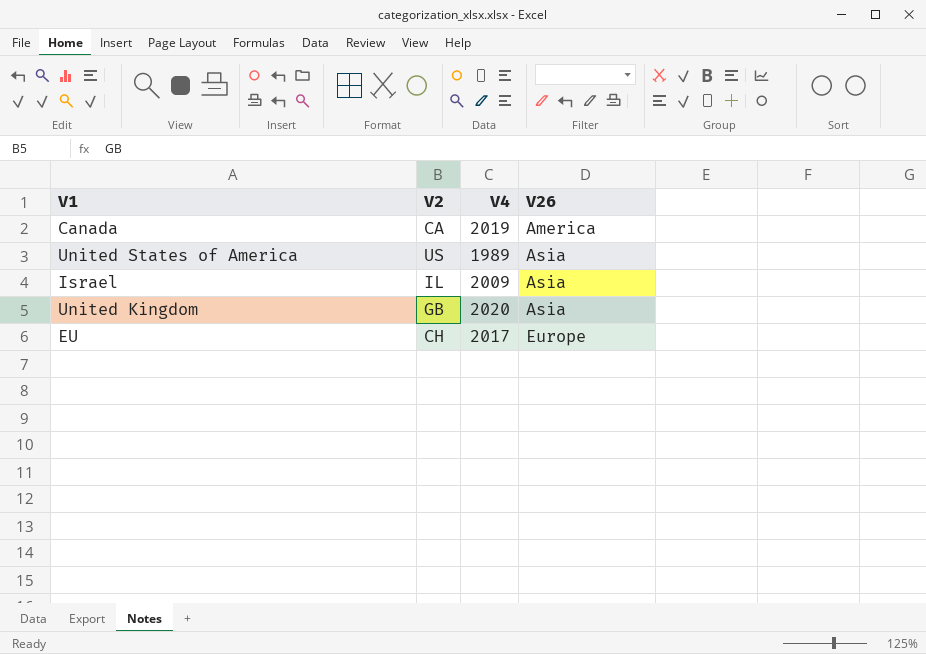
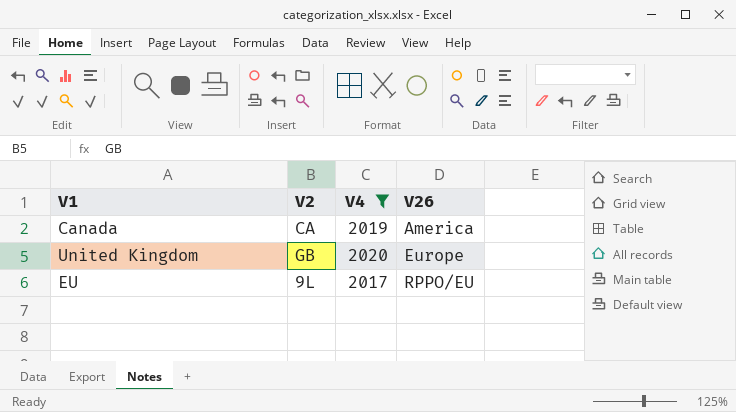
filter: none -> V4 >= 2017
United Kingdom | V26: Asia -> Europe
EU | V2: CH -> 9L
EU | V26: Europe -> RPPO/EU

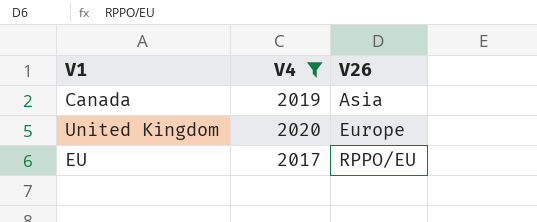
column V2 | position: 2 -> none
Canada | V26: America -> Asia

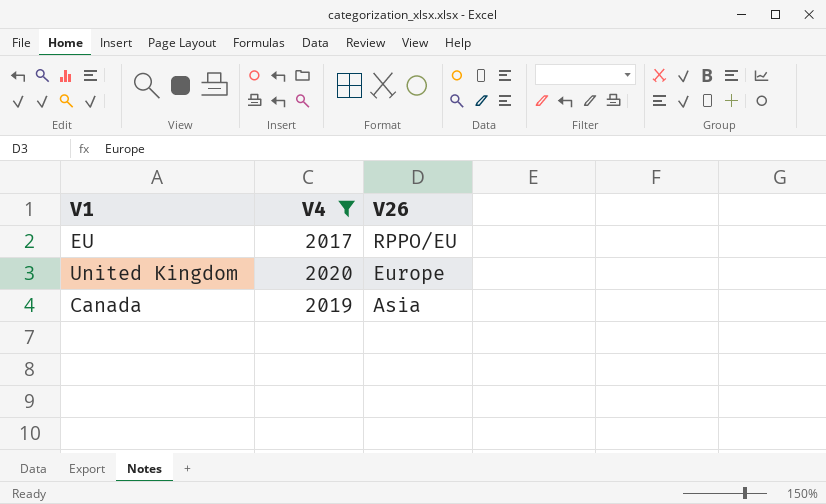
row order: V26 ascending -> V26 descending

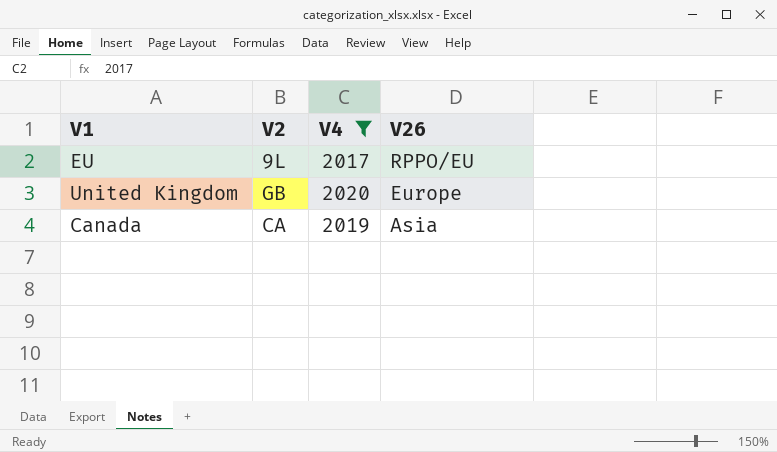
column V2 | position: none -> 2

